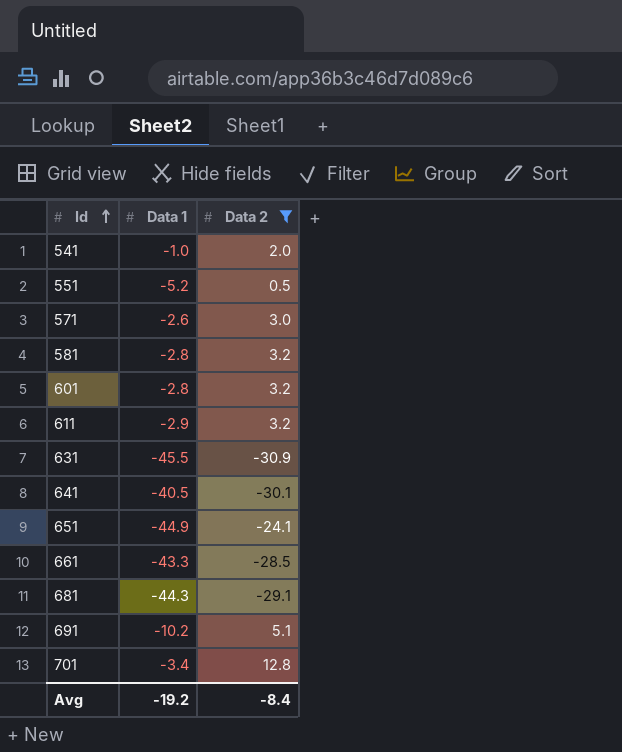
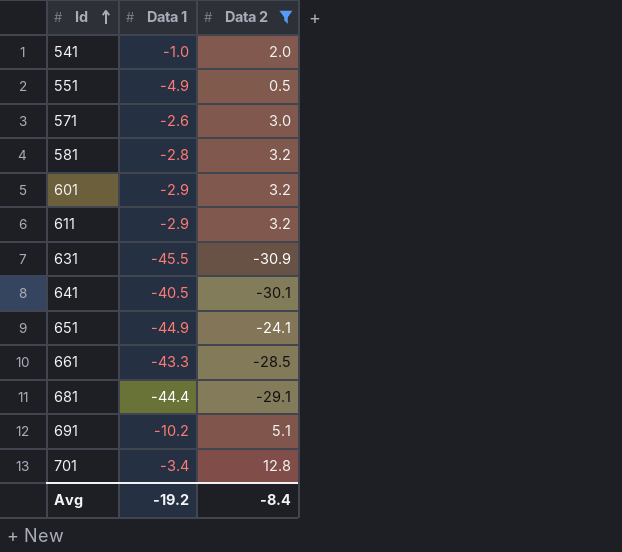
551 | Data 1: -5.2 -> -4.9
601 | Data 1: -2.8 -> -2.9
681 | Data 1: -44.3 -> -44.4

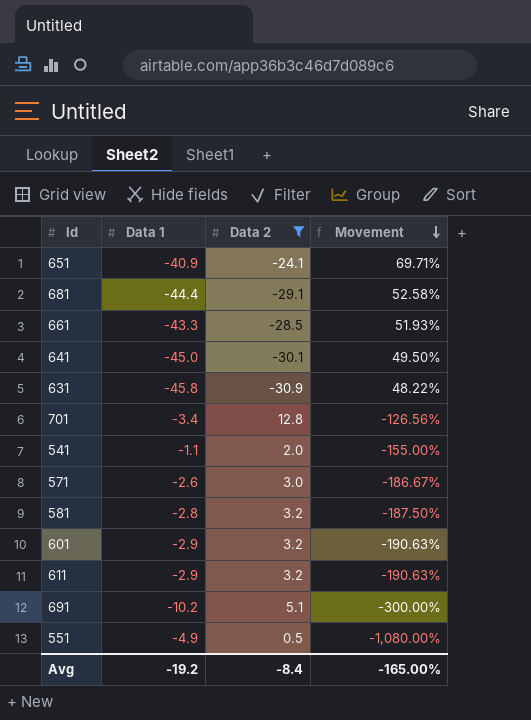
row order: Id ascending -> Movement descending
column Movement | formula: none -> ([Data 1] - [Data 2]) / [Data 2]
651 | Data 1: -44.9 -> -40.9
641 | Data 1: -40.5 -> -45.0
631 | Data 1: -45.5 -> -45.8
541 | Data 1: -1.0 -> -1.1

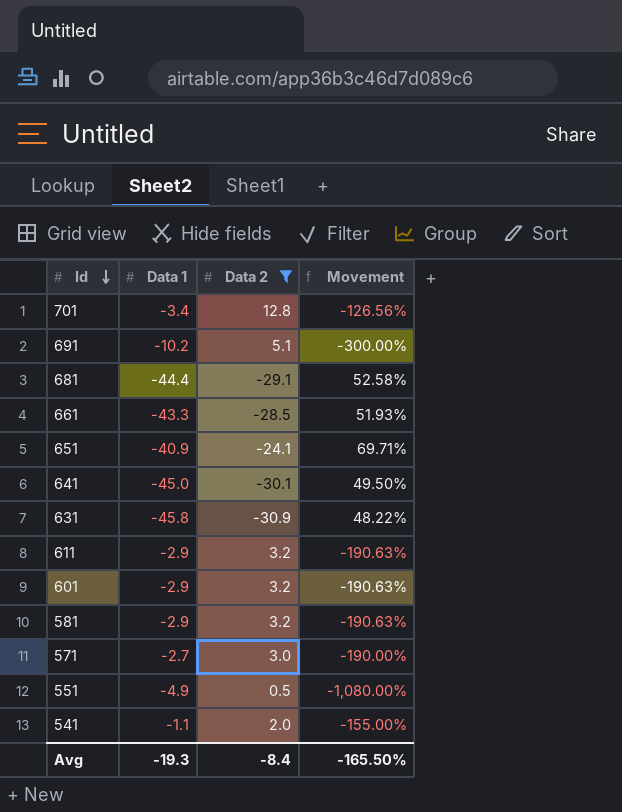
row order: Movement descending -> Id descending
581 | Data 1: -2.8 -> -2.9
581 | Movement: -187.50% -> -190.63%
571 | Data 1: -2.6 -> -2.7
571 | Movement: -186.67% -> -190.00%
Avg | Data 1: -19.2 -> -19.3
Avg | Movement: -165.00% -> -165.50%

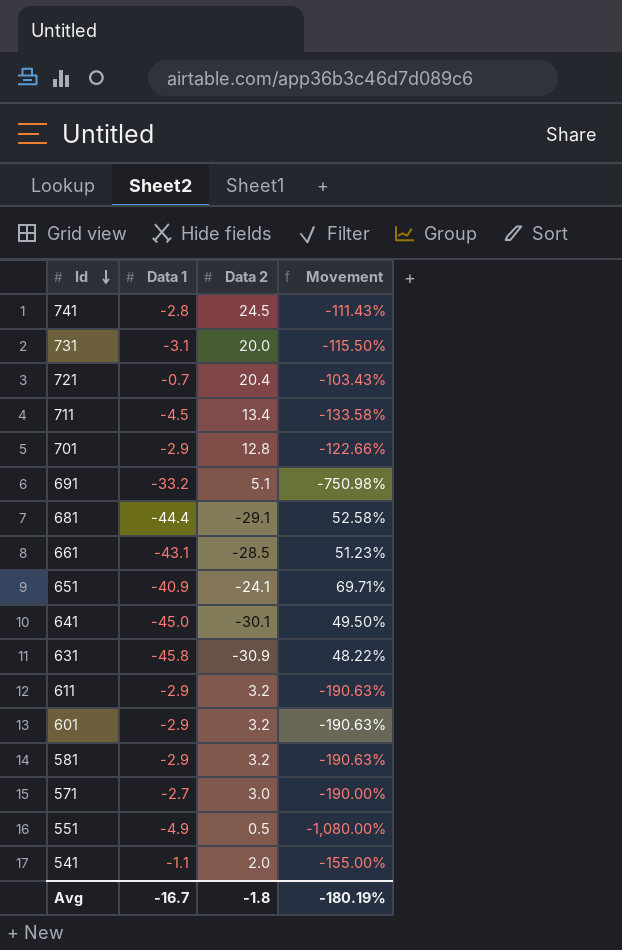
filter: Data 2 <= 12.8 -> none
701 | Data 1: -3.4 -> -2.9
701 | Movement: -126.56% -> -122.66%
691 | Data 1: -10.2 -> -33.2
691 | Movement: -300.00% -> -750.98%
661 | Data 1: -43.3 -> -43.1
661 | Movement: 51.93% -> 51.23%
Avg | Data 1: -19.3 -> -16.7
Avg | Data 2: -8.4 -> -1.8
Avg | Movement: -165.50% -> -180.19%

